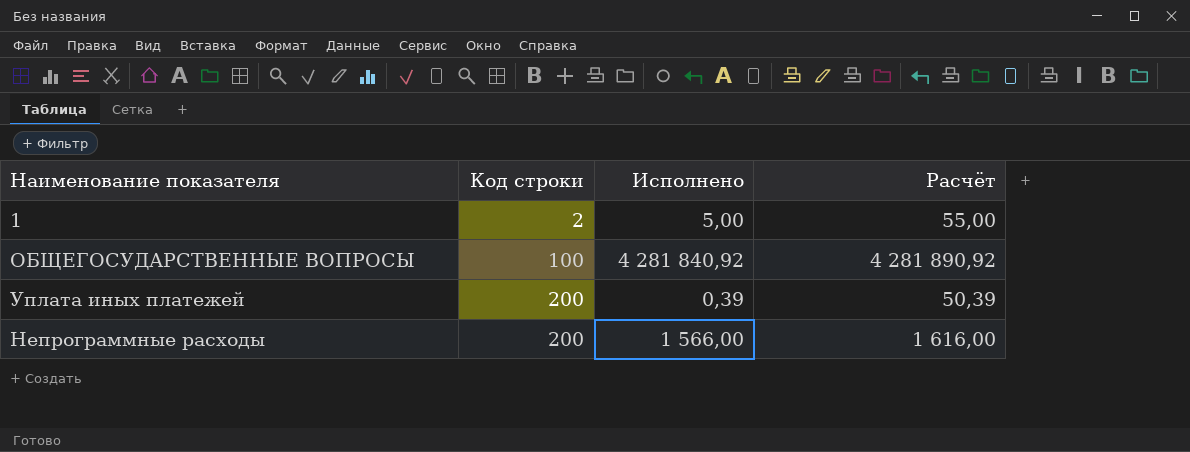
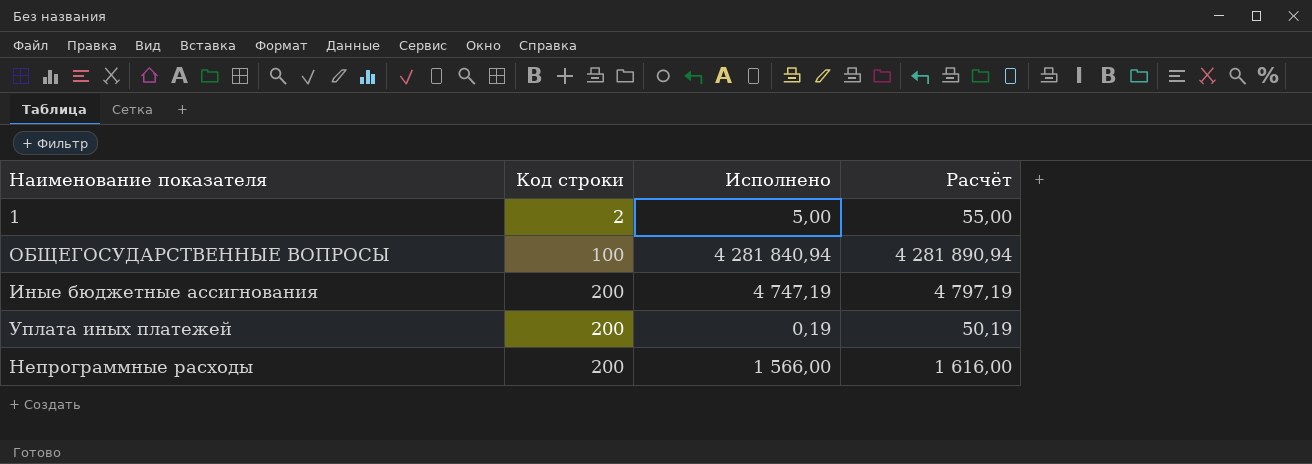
ОБЩЕГОСУДАРСТВЕННЫЕ ВОПРОСЫ | Исполнено: 4 281 840,92 -> 4 281 840,94
ОБЩЕГОСУДАРСТВЕННЫЕ ВОПРОСЫ | Расчёт: 4 281 890,92 -> 4 281 890,94
row Иные бюджетные ассигнования: none -> 200 | 4 747,19 | 4 797,19
Уплата иных платежей | Исполнено: 0,39 -> 0,19
Уплата иных платежей | Расчёт: 50,39 -> 50,19

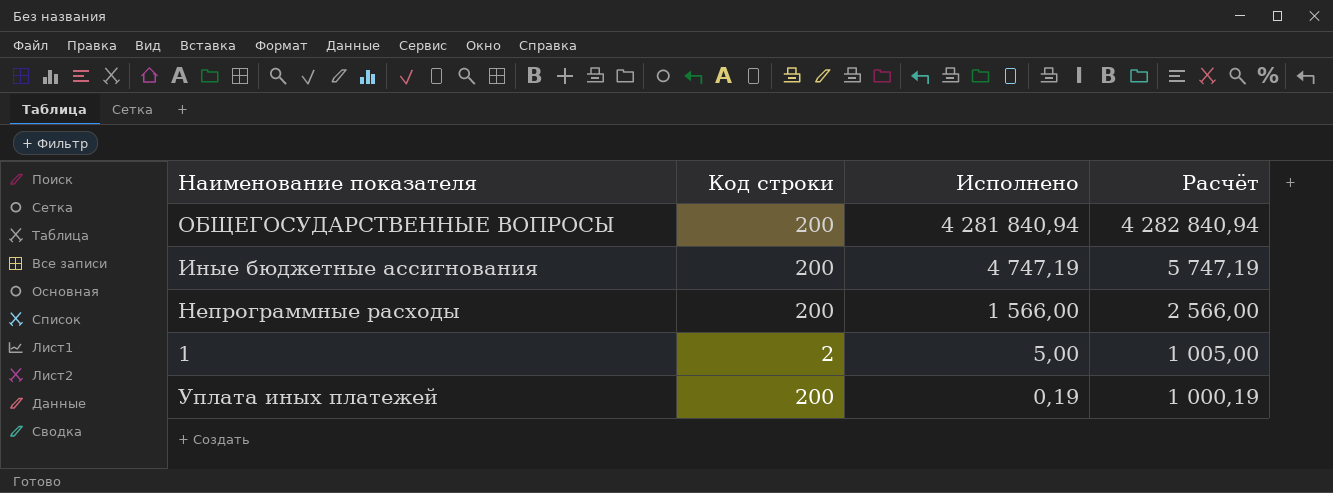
row order: Код строки ascending -> Исполнено descending
column Расчёт | formula: [Исполнено] + 50 -> [Исполнено] + 1000
ОБЩЕГОСУДАРСТВЕННЫЕ ВОПРОСЫ | Код строки: 100 -> 200

